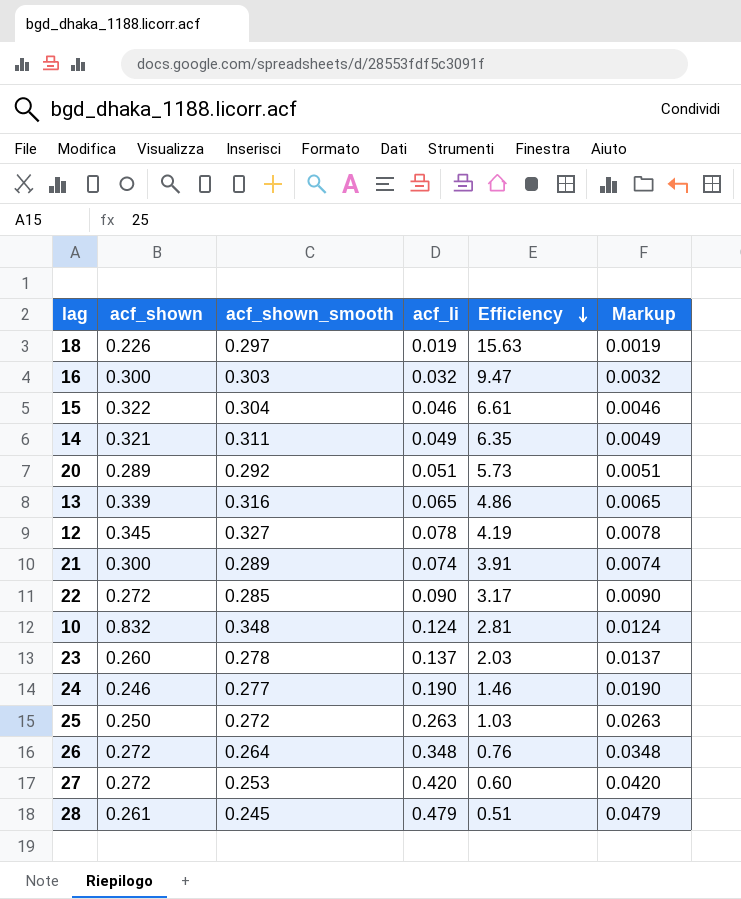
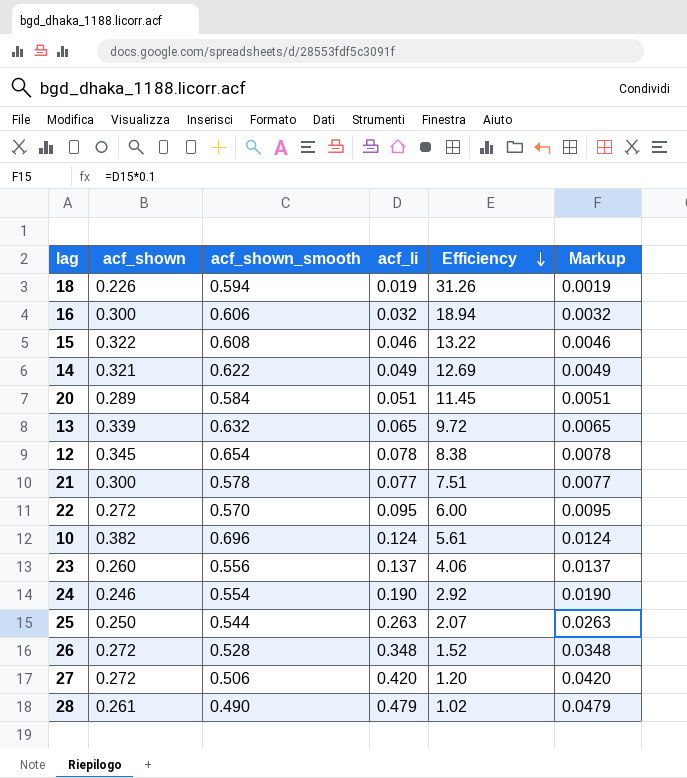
18 | acf_shown_smooth: 0.297 -> 0.594
18 | Efficiency: 15.63 -> 31.26
16 | acf_shown_smooth: 0.303 -> 0.606
16 | Efficiency: 9.47 -> 18.94
15 | acf_shown_smooth: 0.304 -> 0.608
15 | Efficiency: 6.61 -> 13.22
14 | acf_shown_smooth: 0.311 -> 0.622
14 | Efficiency: 6.35 -> 12.69
20 | acf_shown_smooth: 0.292 -> 0.584
20 | Efficiency: 5.73 -> 11.45
13 | acf_shown_smooth: 0.316 -> 0.632
13 | Efficiency: 4.86 -> 9.72
12 | acf_shown_smooth: 0.327 -> 0.654
12 | Efficiency: 4.19 -> 8.38
21 | acf_shown_smooth: 0.289 -> 0.578
21 | acf_li: 0.074 -> 0.077
21 | Efficiency: 3.91 -> 7.51
21 | Markup: 0.0074 -> 0.0077
22 | acf_shown_smooth: 0.285 -> 0.570
22 | acf_li: 0.090 -> 0.095
22 | Efficiency: 3.17 -> 6.00
22 | Markup: 0.0090 -> 0.0095
10 | acf_shown: 0.832 -> 0.382
10 | acf_shown_smooth: 0.348 -> 0.696
10 | Efficiency: 2.81 -> 5.61
23 | acf_shown_smooth: 0.278 -> 0.556
23 | Efficiency: 2.03 -> 4.06
24 | acf_shown_smooth: 0.277 -> 0.554
24 | Efficiency: 1.46 -> 2.92
25 | acf_shown_smooth: 0.272 -> 0.544
25 | Efficiency: 1.03 -> 2.07
26 | acf_shown_smooth: 0.264 -> 0.528
26 | Efficiency: 0.76 -> 1.52
27 | acf_shown_smooth: 0.253 -> 0.506
27 | Efficiency: 0.60 -> 1.20
28 | acf_shown_smooth: 0.245 -> 0.490
28 | Efficiency: 0.51 -> 1.02

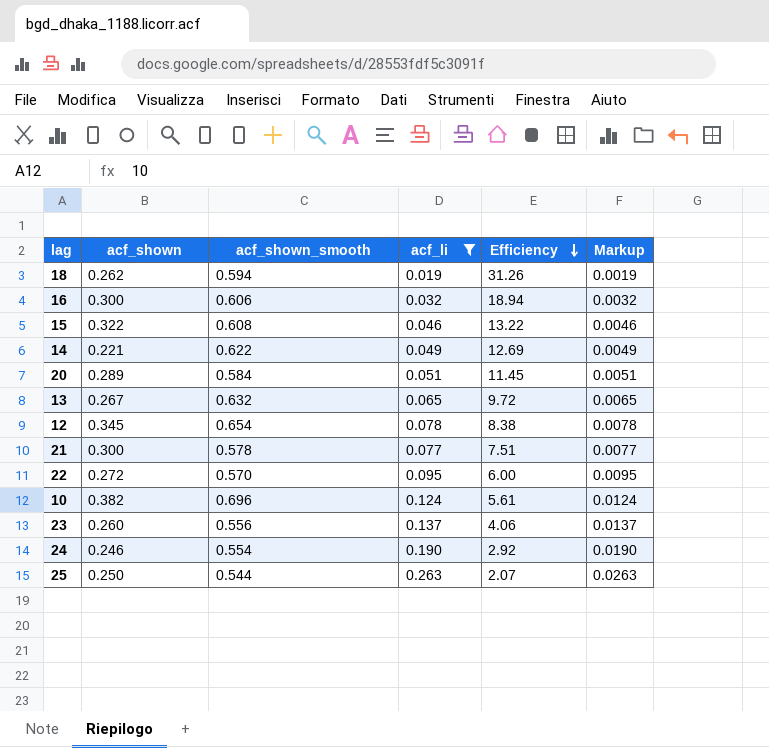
filter: none -> acf_li <= 0.263
18 | acf_shown: 0.226 -> 0.262
14 | acf_shown: 0.321 -> 0.221
13 | acf_shown: 0.339 -> 0.267

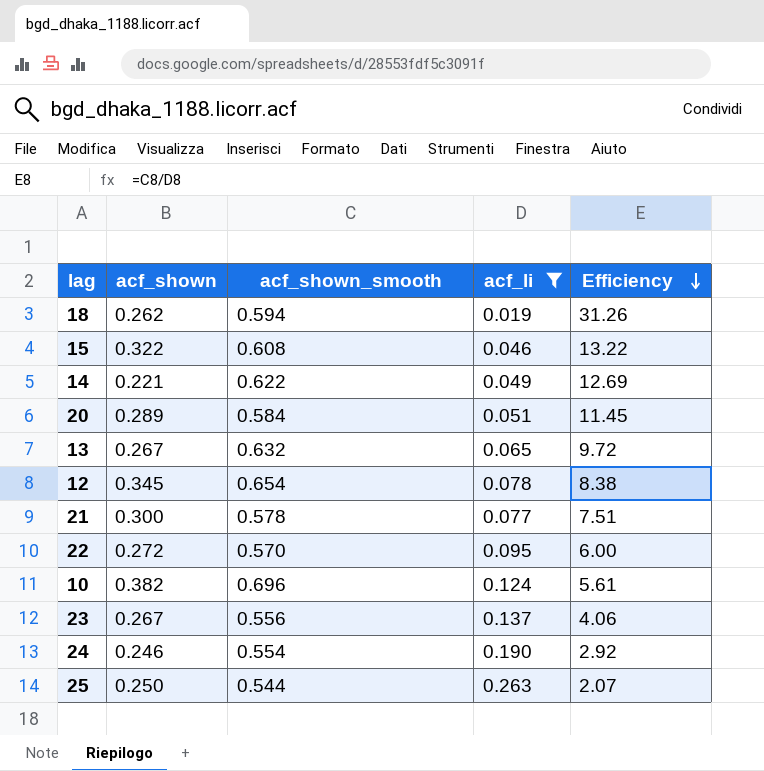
column Markup | formula: [acf_li] * 0.1 -> none
row 16: 0.300 | 0.606 | 0.032 | 18.94 | 0.0032 -> none
23 | acf_shown: 0.260 -> 0.267

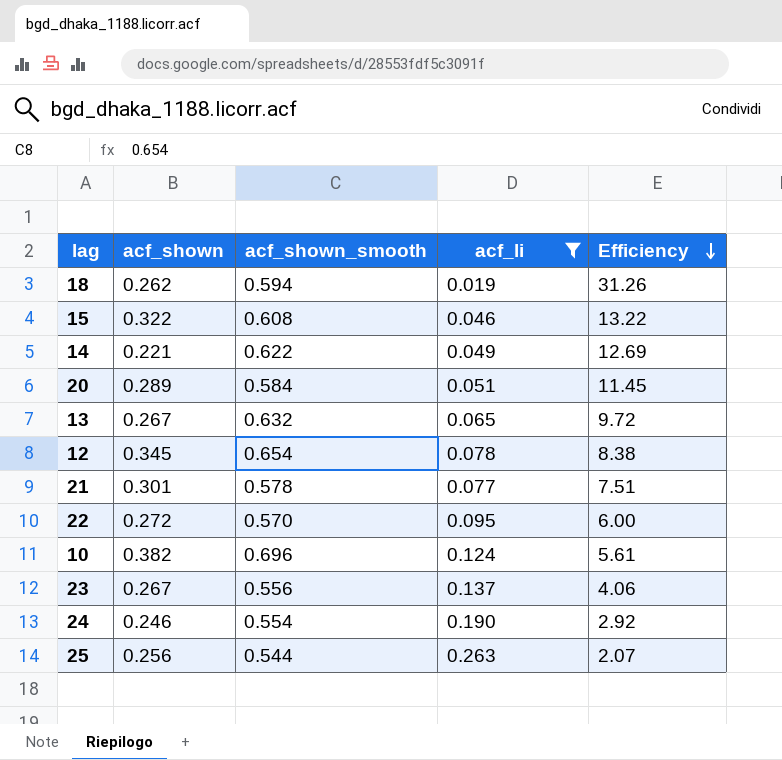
21 | acf_shown: 0.300 -> 0.301
25 | acf_shown: 0.250 -> 0.256

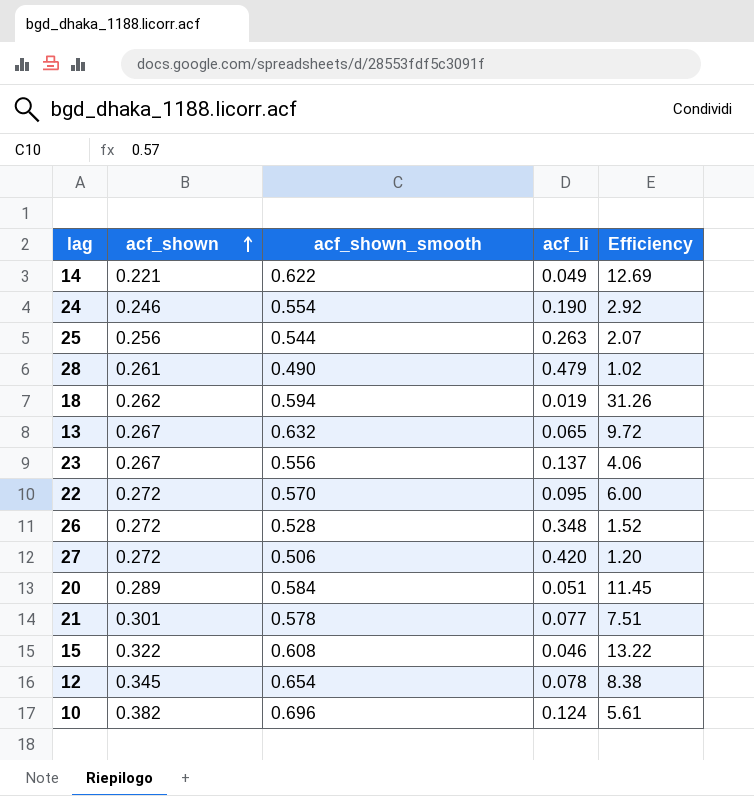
filter: acf_li <= 0.263 -> none
row order: Efficiency descending -> acf_shown ascending

